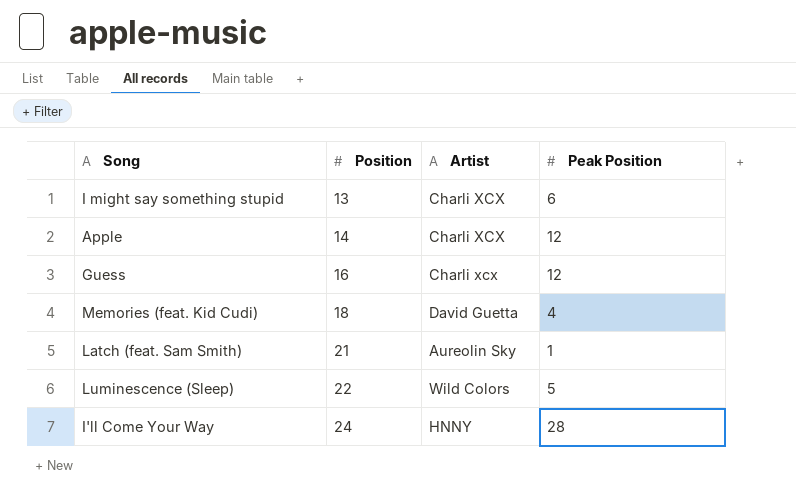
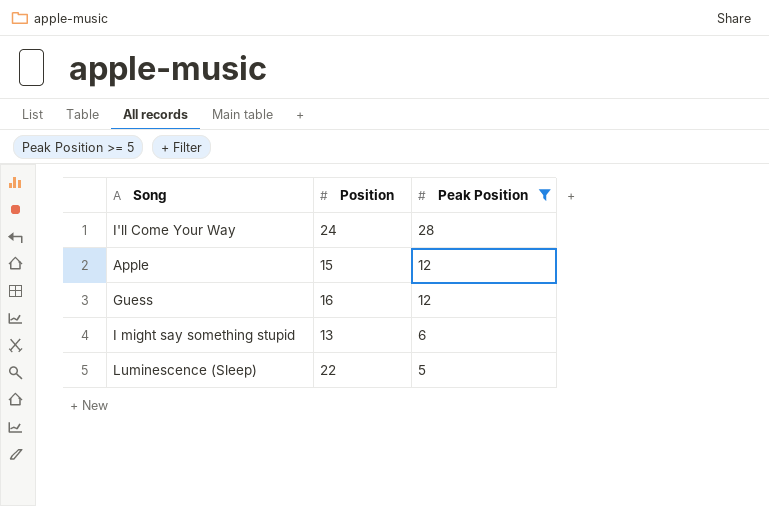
filter: none -> Peak Position >= 5
row order: Position ascending -> Peak Position descending
column Artist | position: 3 -> none
Apple | Position: 14 -> 15

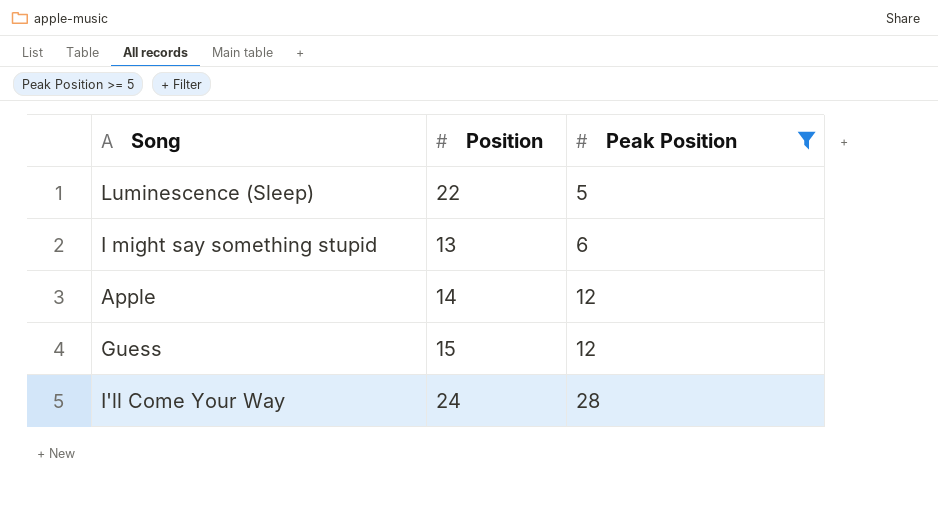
row order: Peak Position descending -> Peak Position ascending
Apple | Position: 15 -> 14
Guess | Position: 16 -> 15

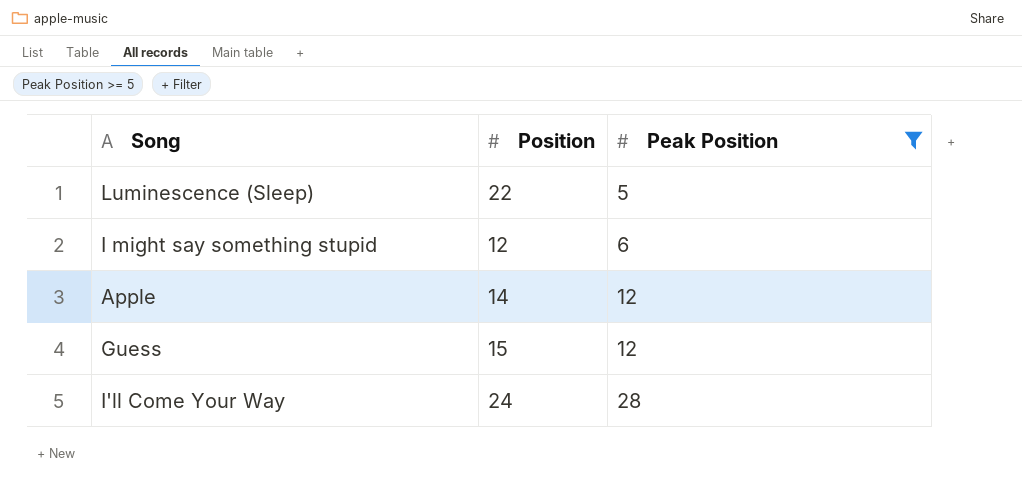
I might say something stupid | Position: 13 -> 12

